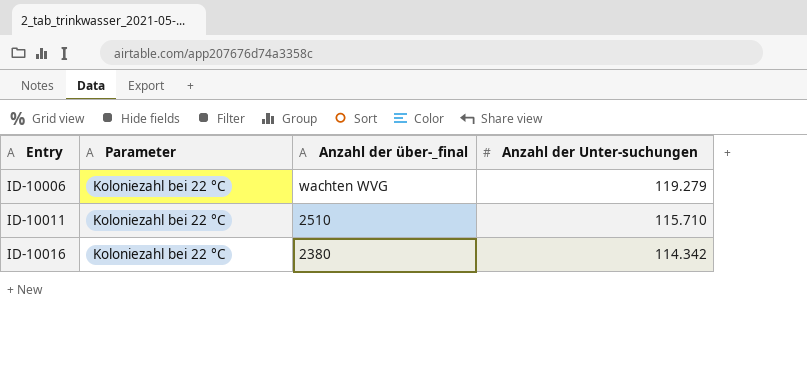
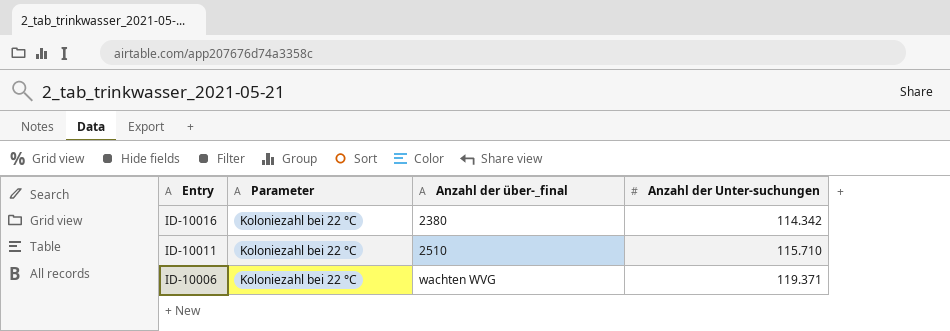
row order: Entry ascending -> Entry descending
ID-10006 | Anzahl der Unter-suchungen: 119.279 -> 119.371

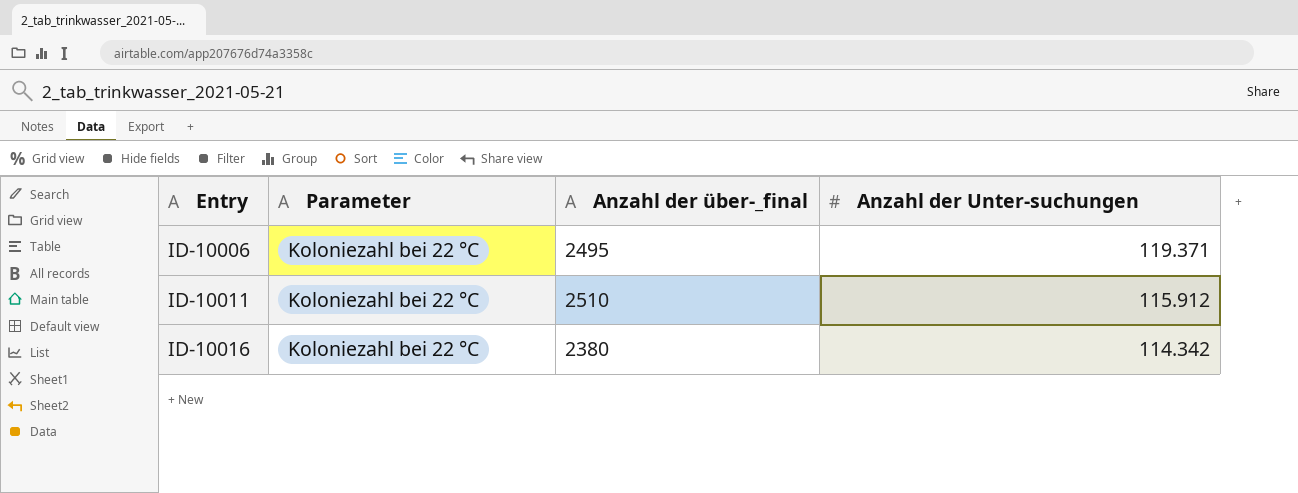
row order: Entry descending -> Entry ascending
ID-10006 | Anzahl der über-_final: wachten WVG -> 2495
ID-10011 | Anzahl der Unter-suchungen: 115.710 -> 115.912

